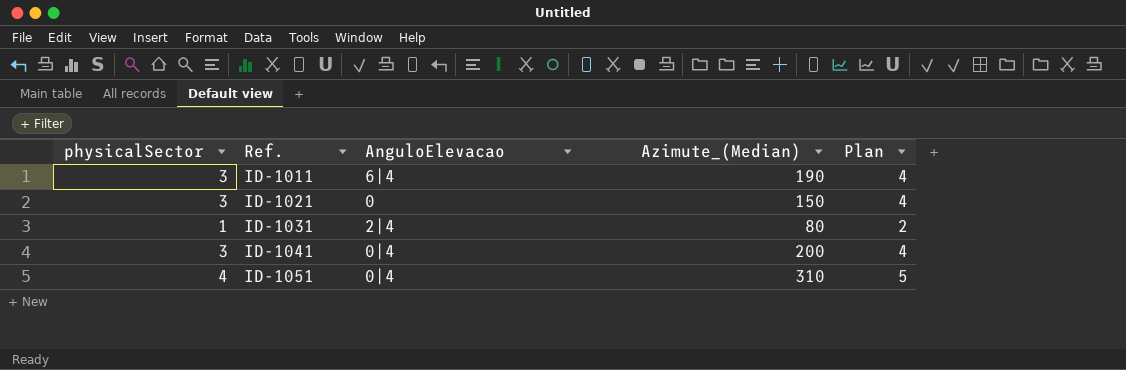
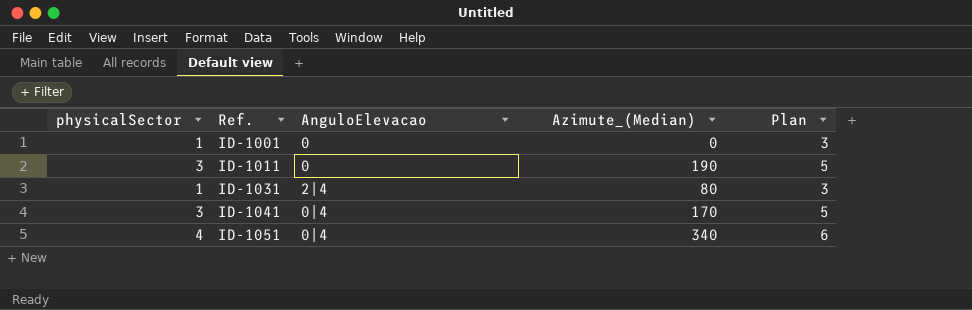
column Plan | formula: [physicalSector] + 1 -> [physicalSector] + 2
row ID-1021: 3 | 0 | 150 | 4 -> none
row ID-1001: none -> 1 | 0 | 0 | 3
ID-1011 | AnguloElevacao: 6|4 -> 0
ID-1041 | Azimute_(Median): 200 -> 170
ID-1051 | Azimute_(Median): 310 -> 340

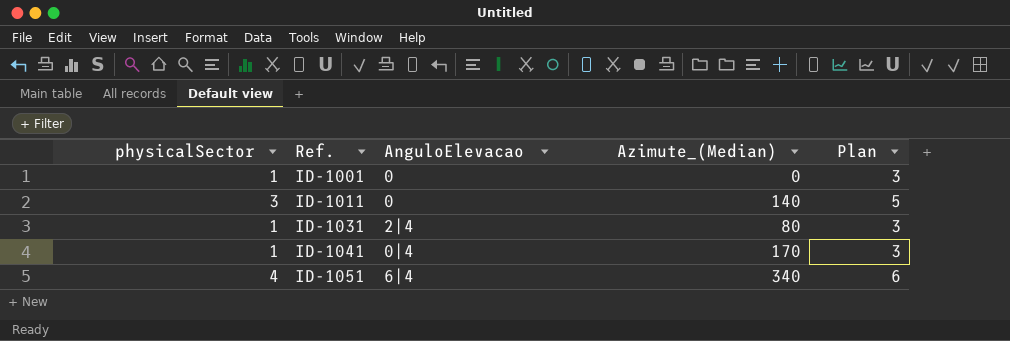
ID-1011 | Azimute_(Median): 190 -> 140
ID-1041 | physicalSector: 3 -> 1
ID-1041 | Plan: 5 -> 3
ID-1051 | AnguloElevacao: 0|4 -> 6|4

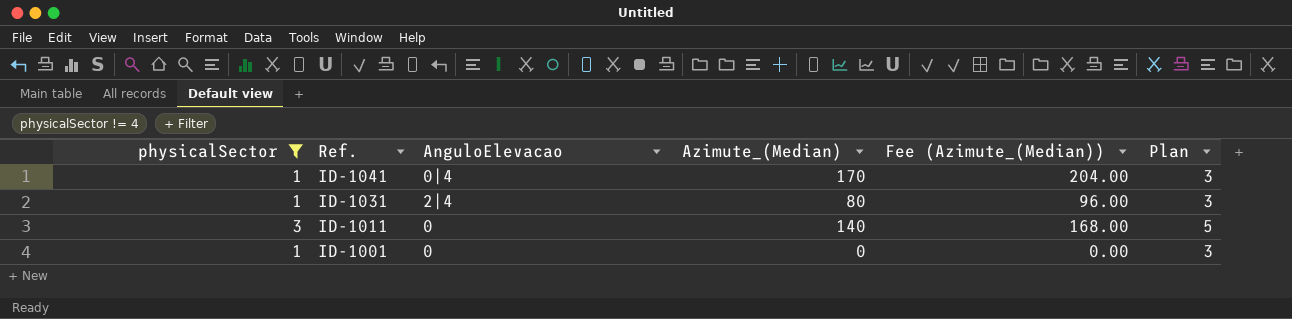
filter: none -> physicalSector != 4
row order: Ref. ascending -> Ref. descending
column Fee (Azimute_(Median)) | formula: none -> [Azimute_(Median)] * 1.2

